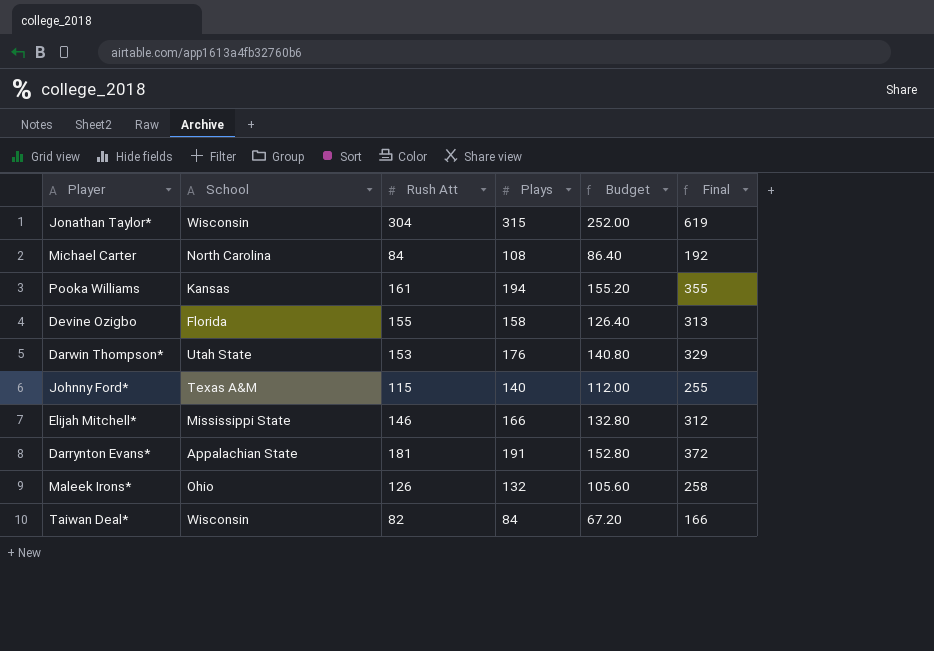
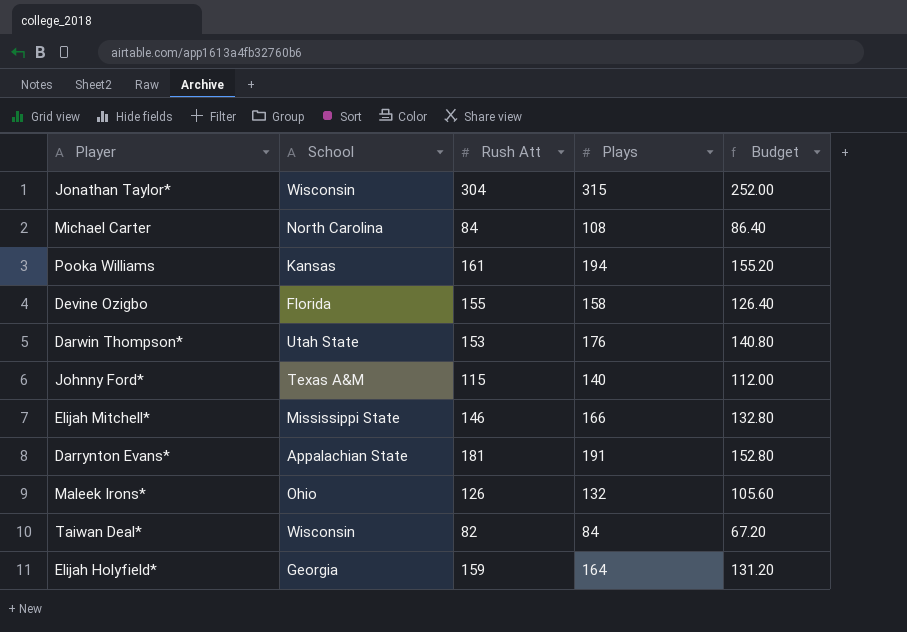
column Final | formula: [Rush Att] + [Plays] -> none
row Elijah Holyfield*: none -> Georgia | 159 | 164 | 131.20

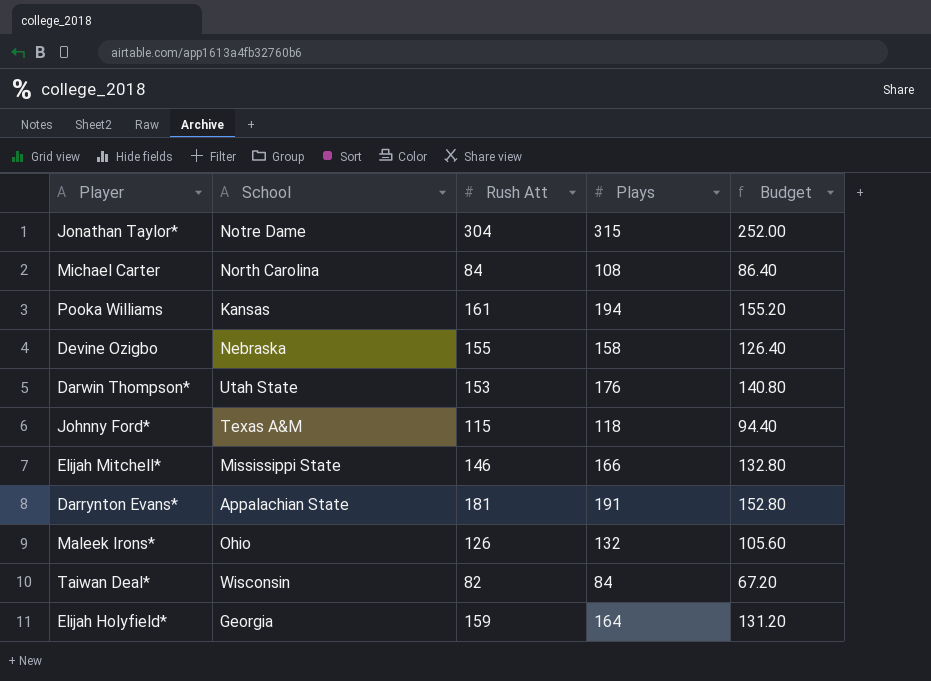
Jonathan Taylor* | School: Wisconsin -> Notre Dame
Devine Ozigbo | School: Florida -> Nebraska
Johnny Ford* | Plays: 140 -> 118
Johnny Ford* | Budget: 112.00 -> 94.40

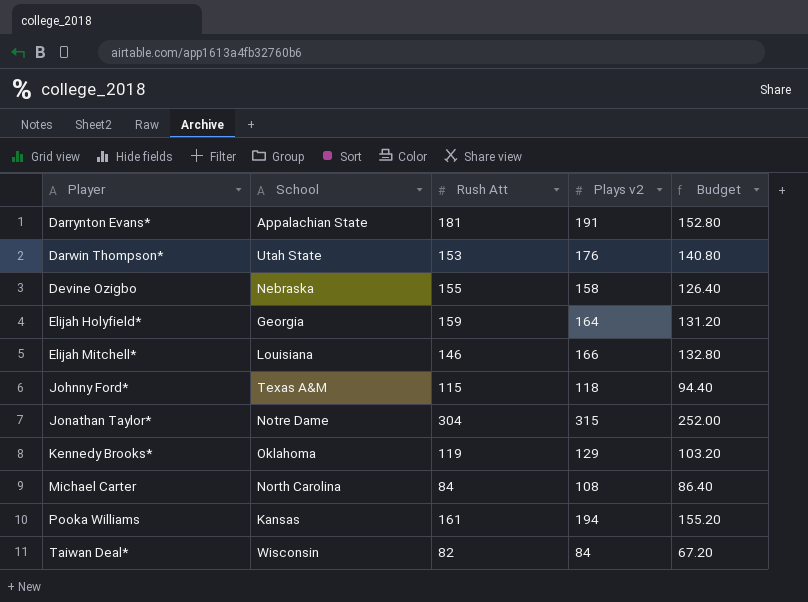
row order: none -> Player ascending
column name: Plays -> Plays v2
row Maleek Irons*: Ohio | 126 | 132 | 105.60 -> none
Elijah Mitchell* | School: Mississippi State -> Louisiana
row Kennedy Brooks*: none -> Oklahoma | 119 | 129 | 103.20

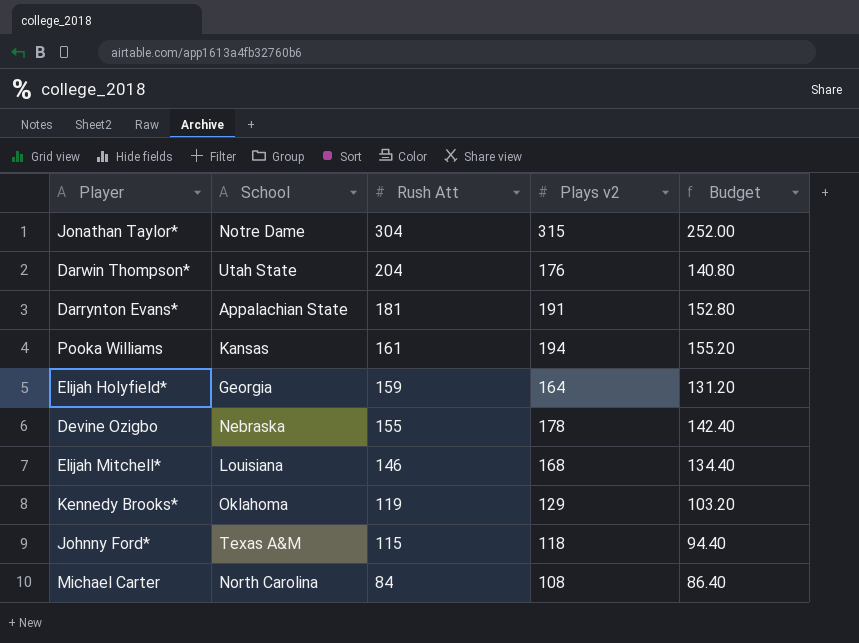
row order: Player ascending -> Rush Att descending
row Taiwan Deal*: Wisconsin | 82 | 84 | 67.20 -> none
Darwin Thompson* | Rush Att: 153 -> 204
Devine Ozigbo | Plays v2: 158 -> 178
Devine Ozigbo | Budget: 126.40 -> 142.40
Elijah Mitchell* | Plays v2: 166 -> 168
Elijah Mitchell* | Budget: 132.80 -> 134.40

